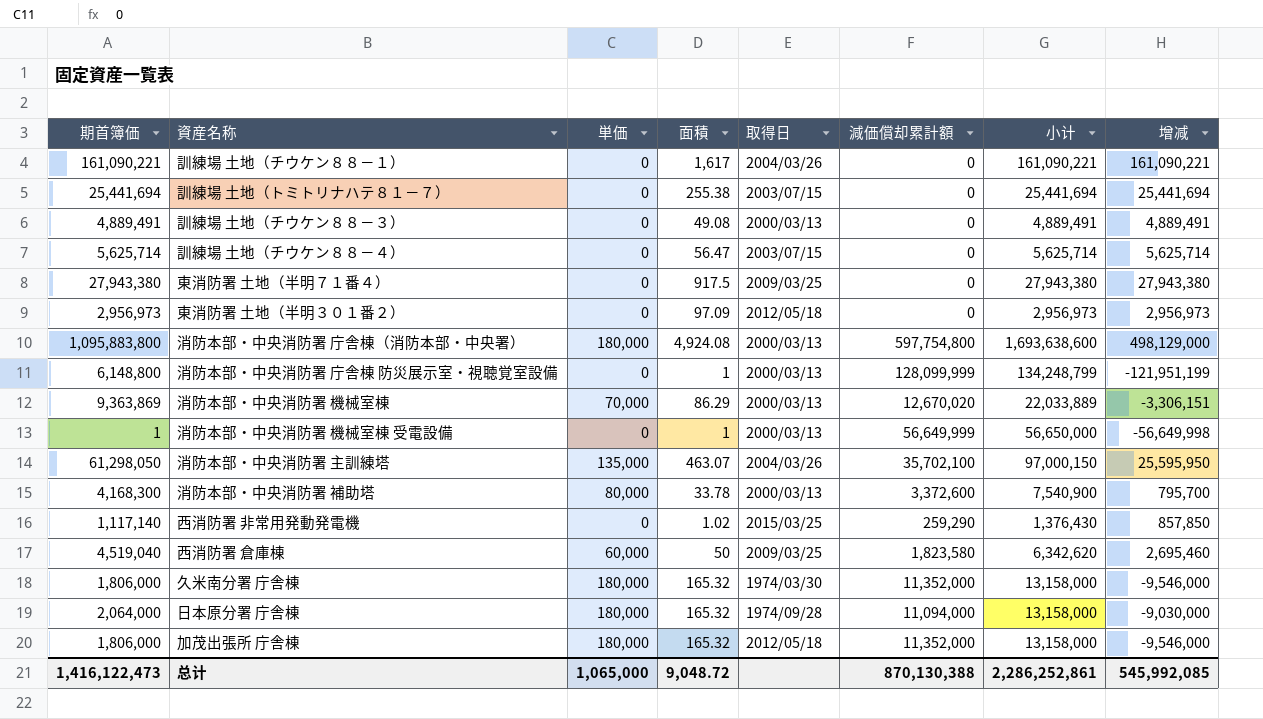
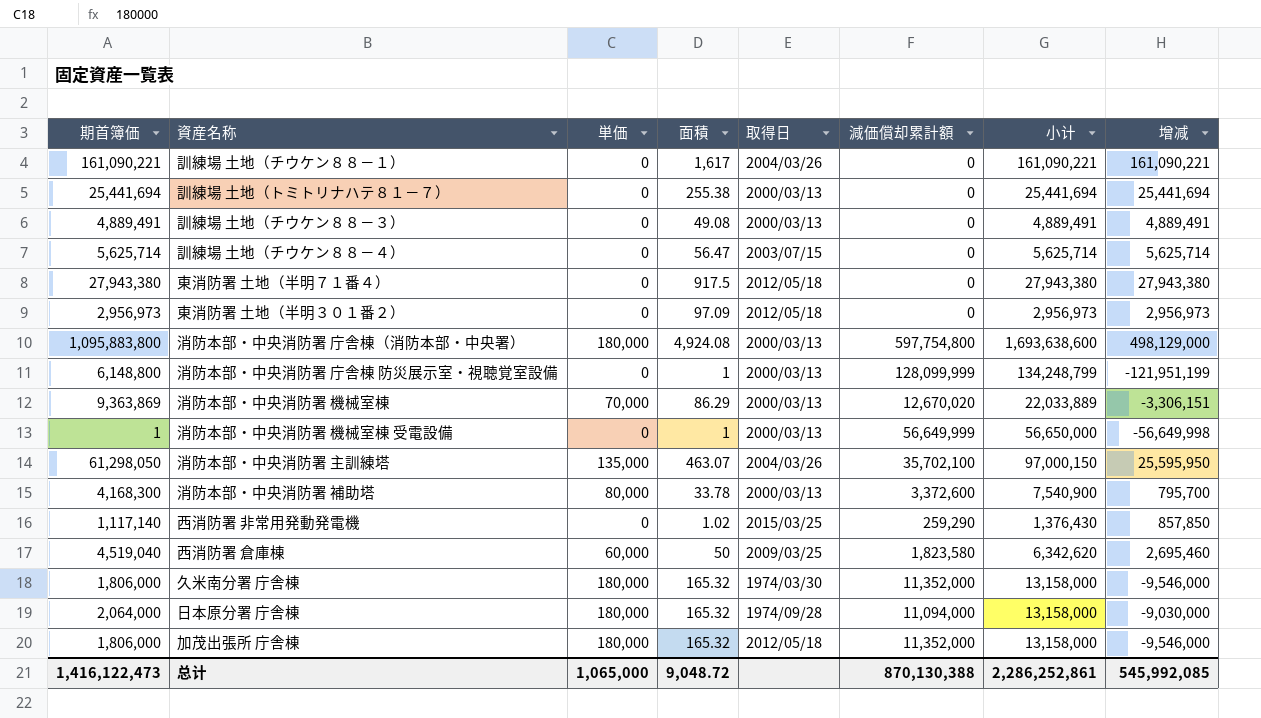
訓練場 土地（トミトリナハテ８１－７） | 取得日: 2003/07/15 -> 2000/03/13
東消防署 土地（半明７１番４） | 取得日: 2009/03/25 -> 2012/05/18

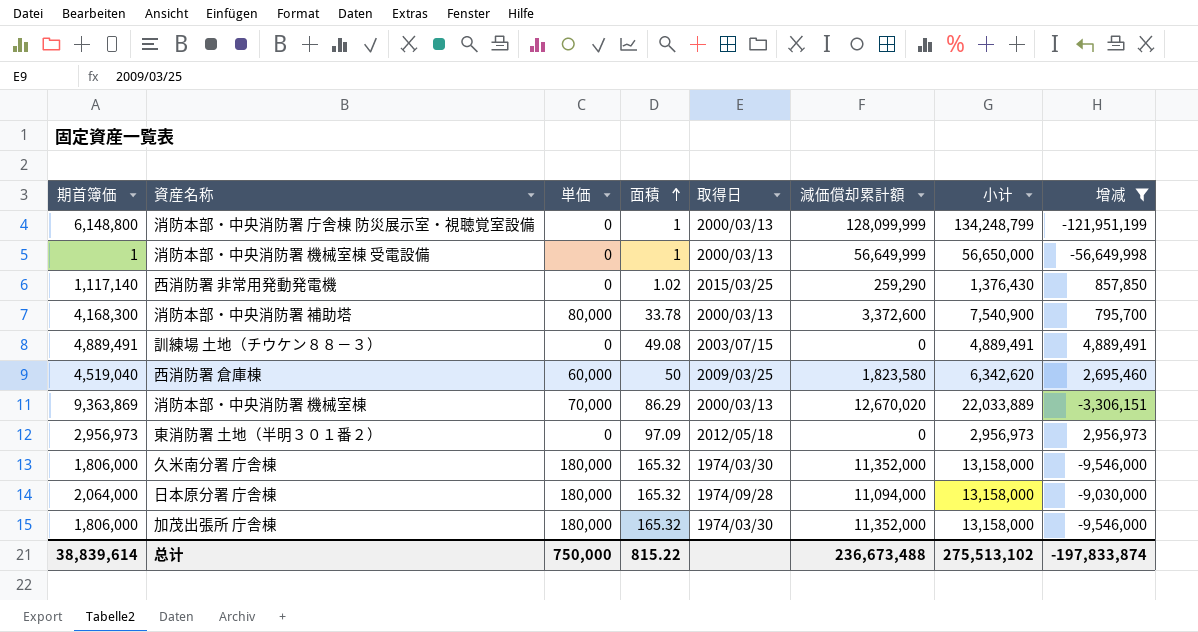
filter: none -> 增减 <= 4,889,491
row order: none -> 面積 ascending
訓練場 土地（チウケン８８－３） | 取得日: 2000/03/13 -> 2003/07/15
加茂出張所 庁舎棟 | 取得日: 2012/05/18 -> 1974/03/30
总计 | 期首簿価: 1,416,122,473 -> 38,839,614
总计 | 単価: 1,065,000 -> 750,000
总计 | 面積: 9,048.72 -> 815.22
总计 | 減価償却累計額: 870,130,388 -> 236,673,488
总计 | 小计: 2,286,252,861 -> 275,513,102
总计 | 增减: 545,992,085 -> -197,833,874

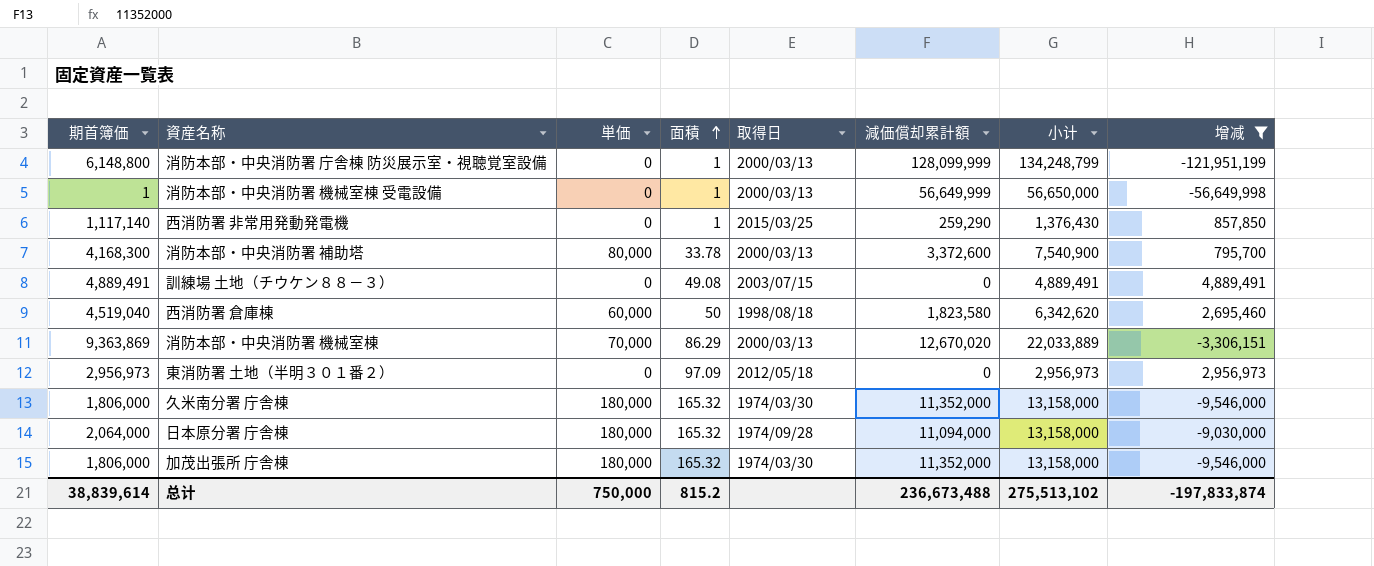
西消防署 非常用発動発電機 | 面積: 1.02 -> 1
西消防署 倉庫棟 | 取得日: 2009/03/25 -> 1998/08/18
总计 | 面積: 815.22 -> 815.2

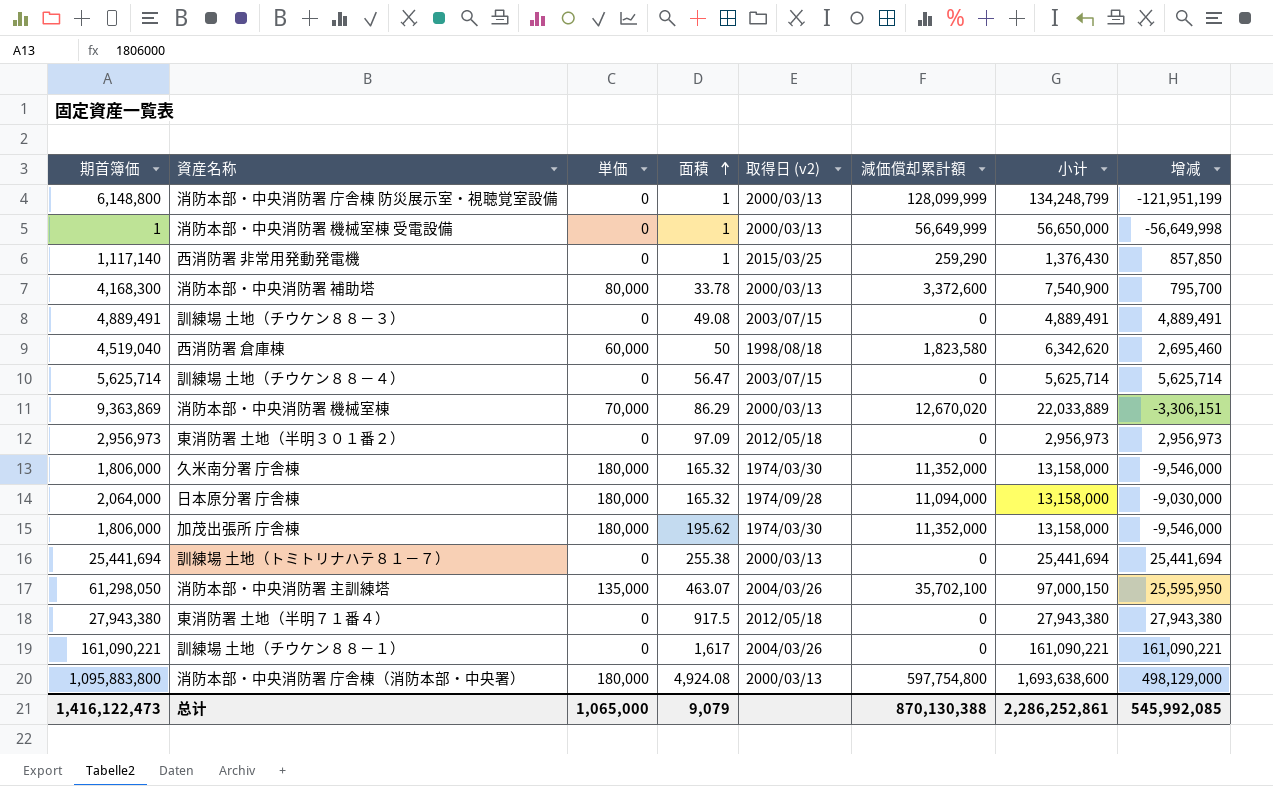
filter: 增减 <= 4,889,491 -> none
column name: 取得日 -> 取得日 (v2)
加茂出張所 庁舎棟 | 面積: 165.32 -> 195.62
总计 | 期首簿価: 38,839,614 -> 1,416,122,473
总计 | 単価: 750,000 -> 1,065,000
总计 | 面積: 815.2 -> 9,079
总计 | 減価償却累計額: 236,673,488 -> 870,130,388
总计 | 小计: 275,513,102 -> 2,286,252,861
总计 | 增减: -197,833,874 -> 545,992,085

